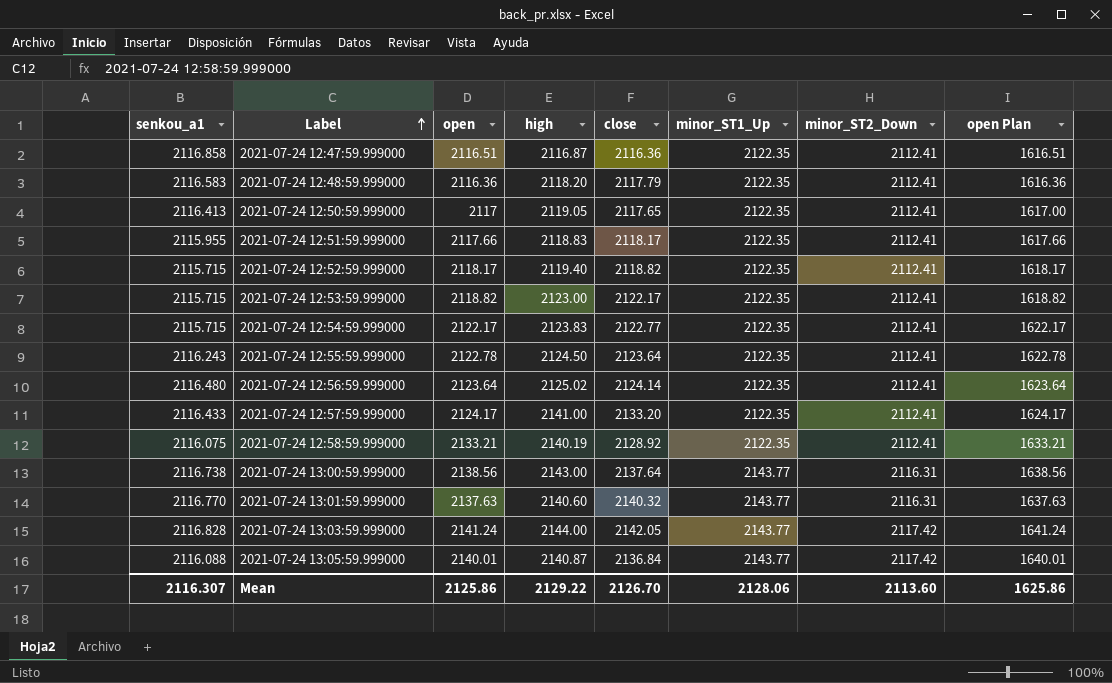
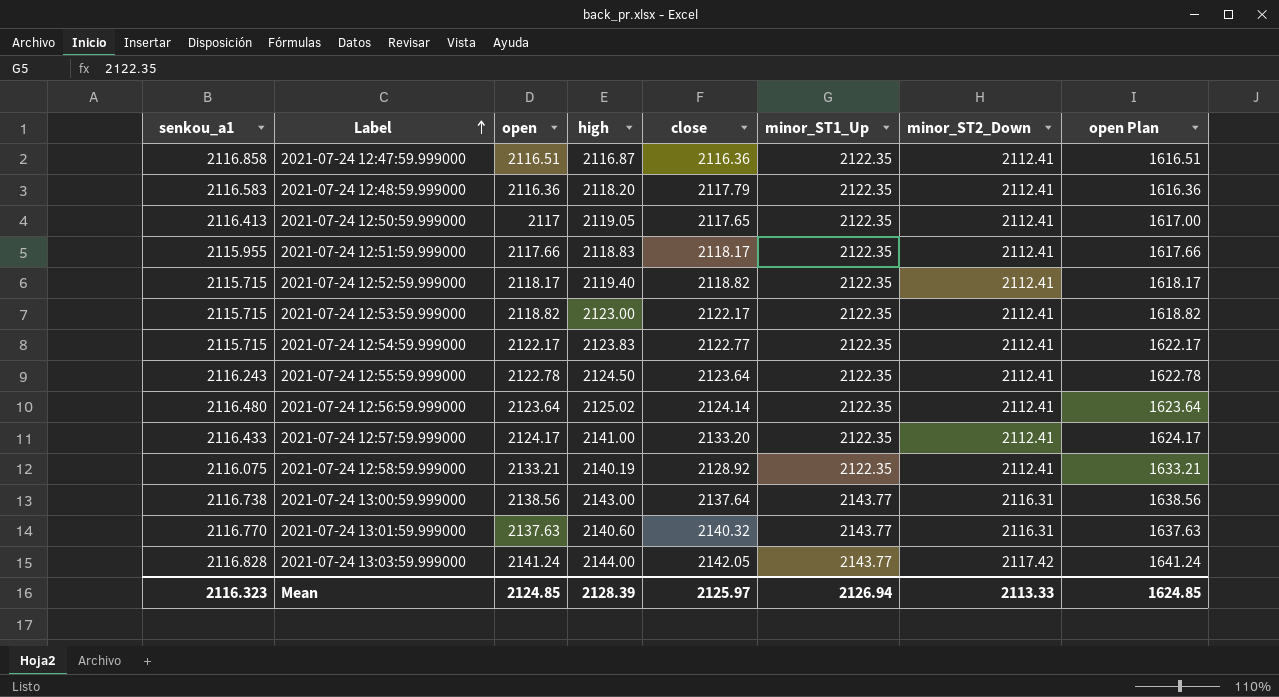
row 2021-07-24 13:05:59.999000: 2116.088 | 2140.01 | 2140.87 | 2136.84 | 2143.77 | 2117.42 | 1640.01 -> none
Mean | senkou_a1: 2116.307 -> 2116.323
Mean | open: 2125.86 -> 2124.85
Mean | high: 2129.22 -> 2128.39
Mean | close: 2126.70 -> 2125.97
Mean | minor_ST1_Up: 2128.06 -> 2126.94
Mean | minor_ST2_Down: 2113.60 -> 2113.33
Mean | open Plan: 1625.86 -> 1624.85

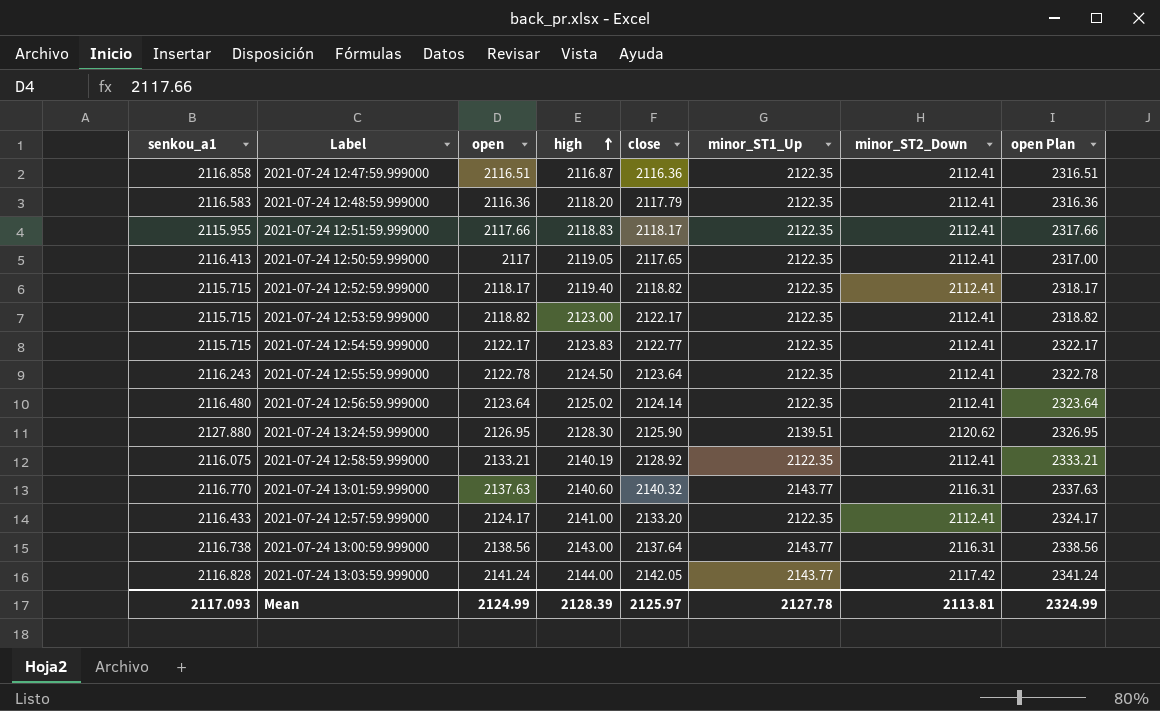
row order: Label ascending -> high ascending
column open Plan | formula: [open] - 500 -> [open] + 200
row 2021-07-24 13:24:59.999000: none -> 2127.880 | 2126.95 | 2128.30 | 2125.90 | 2139.51 | 2120.62 | 2326.95
Mean | senkou_a1: 2116.323 -> 2117.093
Mean | open: 2124.85 -> 2124.99
Mean | minor_ST1_Up: 2126.94 -> 2127.78
Mean | minor_ST2_Down: 2113.33 -> 2113.81
Mean | open Plan: 1624.85 -> 2324.99

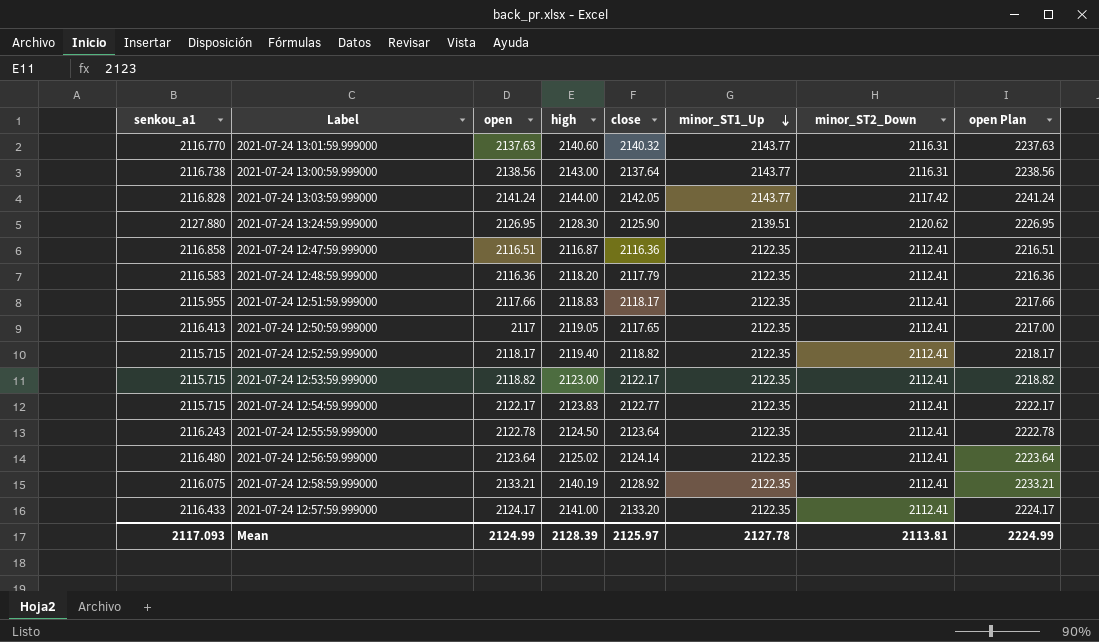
row order: high ascending -> minor_ST1_Up descending
column open Plan | formula: [open] + 200 -> [open] + 100
Mean | open Plan: 2324.99 -> 2224.99

